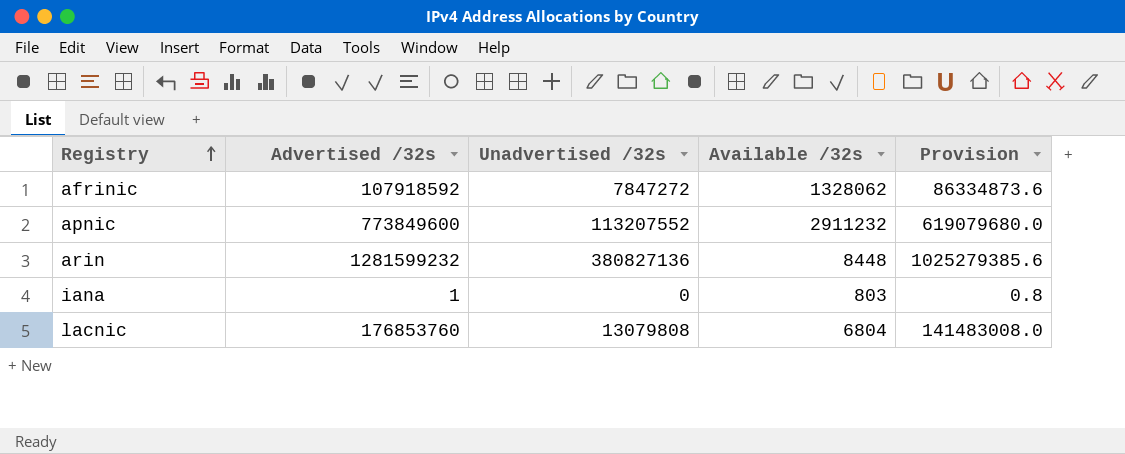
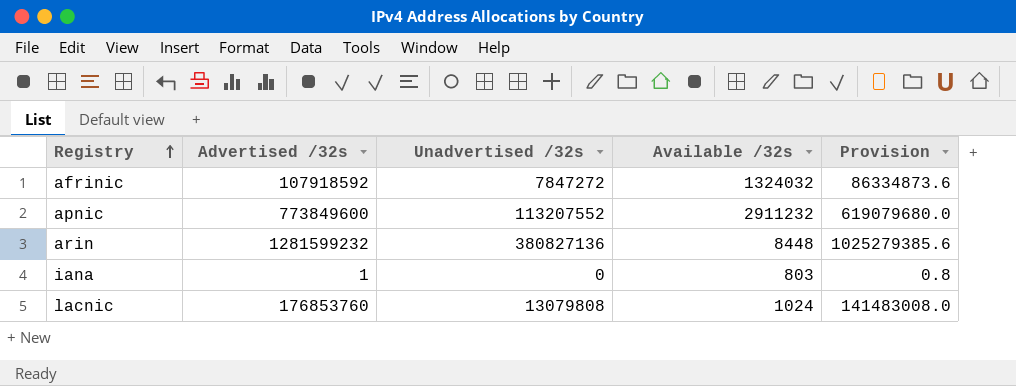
afrinic | Available /32s: 1328062 -> 1324032
lacnic | Available /32s: 6804 -> 1024

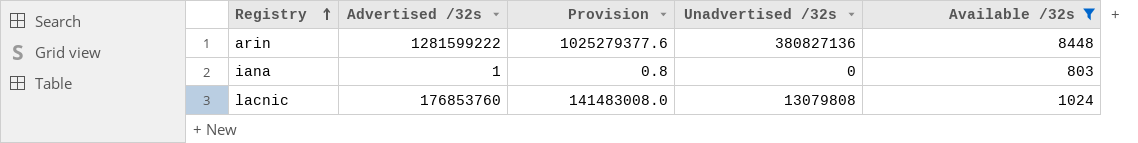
filter: none -> Available /32s <= 8448
column Provision | position: 5 -> 3
arin | Advertised /32s: 1281599232 -> 1281599222
arin | Provision: 1025279385.6 -> 1025279377.6

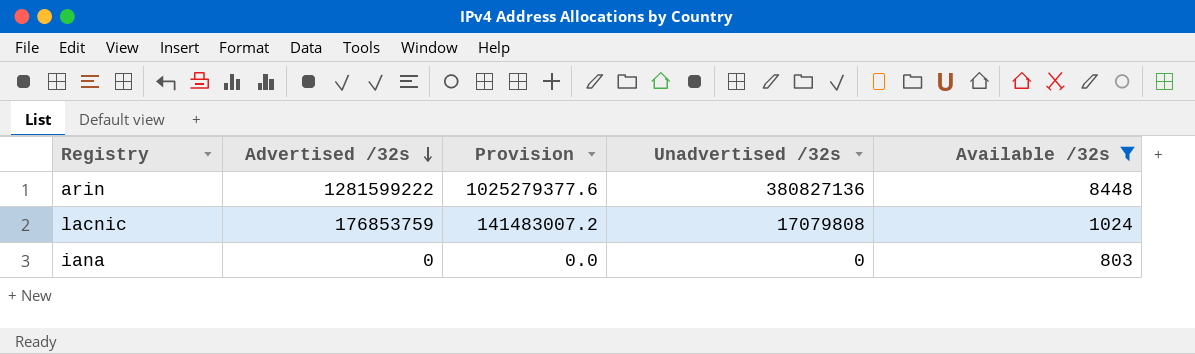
row order: Registry ascending -> Advertised /32s descending
lacnic | Advertised /32s: 176853760 -> 176853759
lacnic | Provision: 141483008.0 -> 141483007.2
lacnic | Unadvertised /32s: 13079808 -> 17079808
iana | Advertised /32s: 1 -> 0
iana | Provision: 0.8 -> 0.0

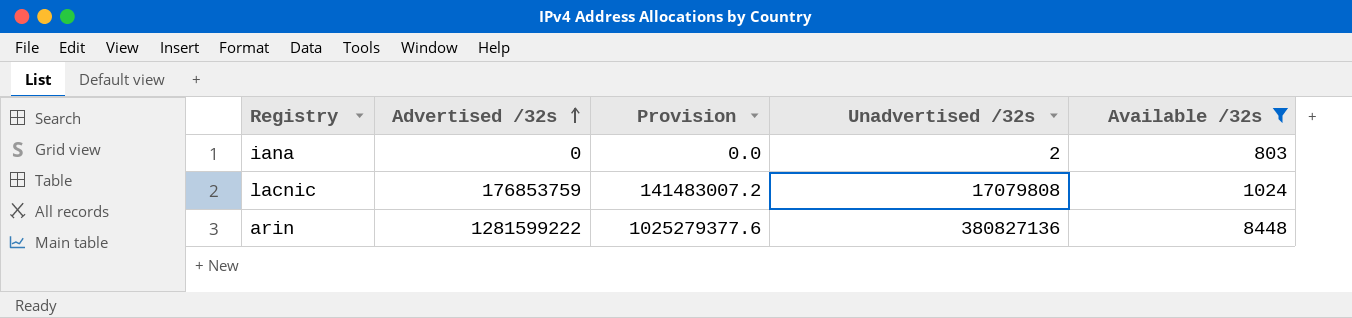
row order: Advertised /32s descending -> Advertised /32s ascending
iana | Unadvertised /32s: 0 -> 2

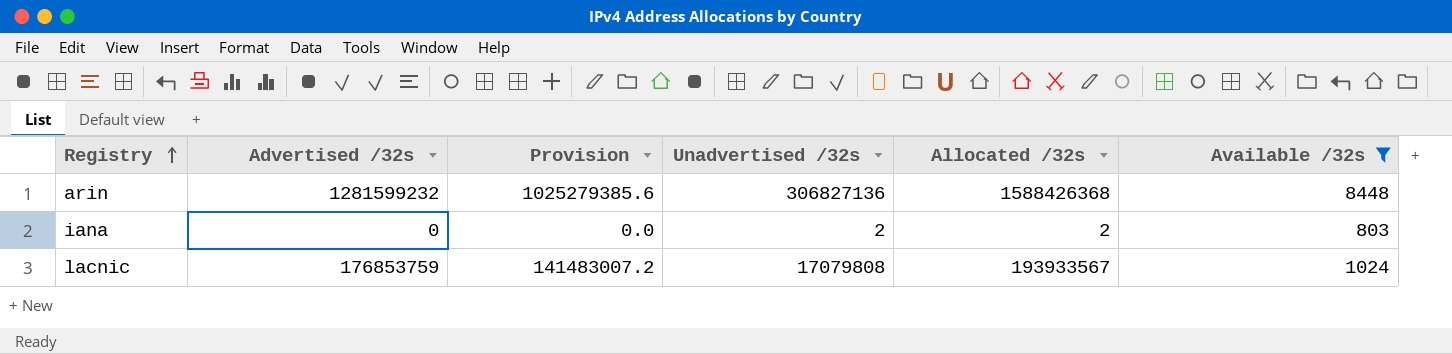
row order: Advertised /32s ascending -> Registry ascending
column Allocated /32s | formula: none -> [Advertised /32s] + [Unadvertised /32s]
arin | Advertised /32s: 1281599222 -> 1281599232
arin | Provision: 1025279377.6 -> 1025279385.6
arin | Unadvertised /32s: 380827136 -> 306827136

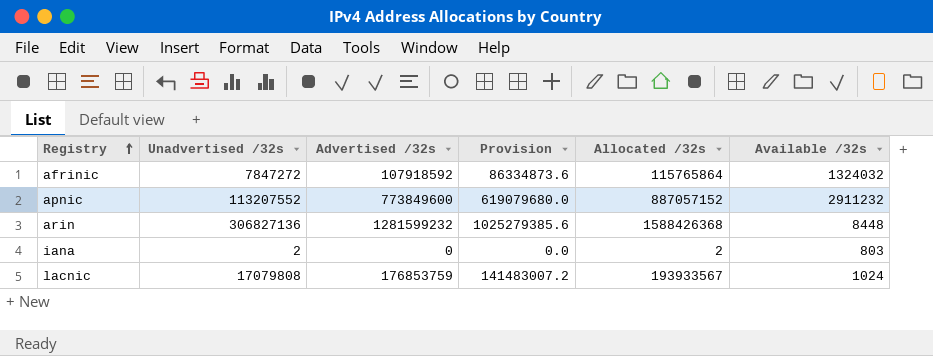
filter: Available /32s <= 8448 -> none
column Unadvertised /32s | position: 4 -> 2

